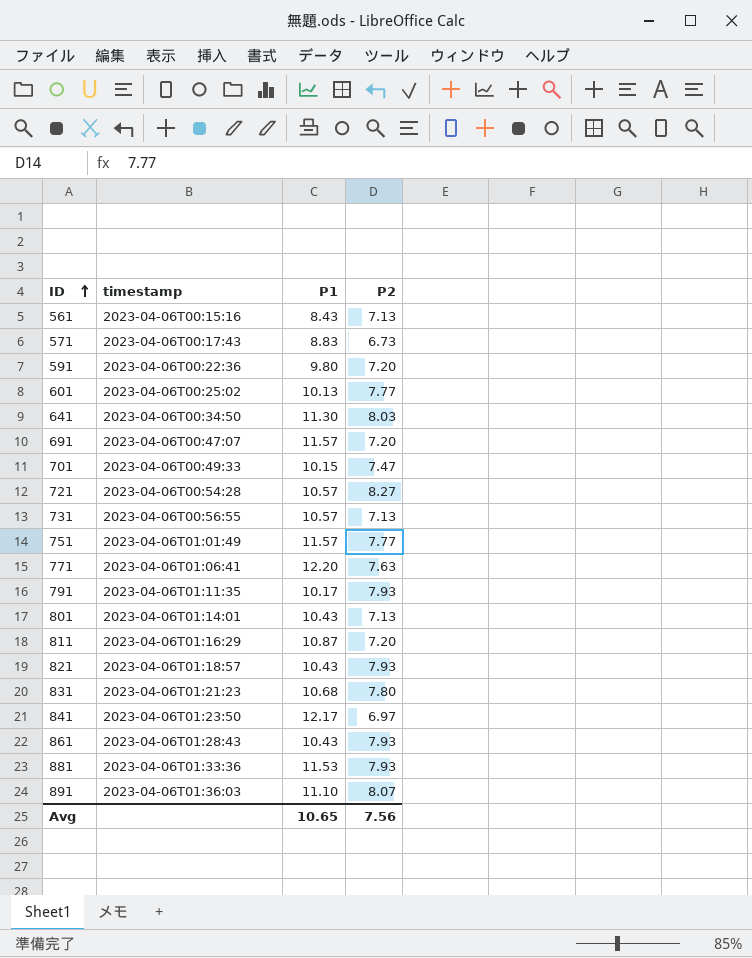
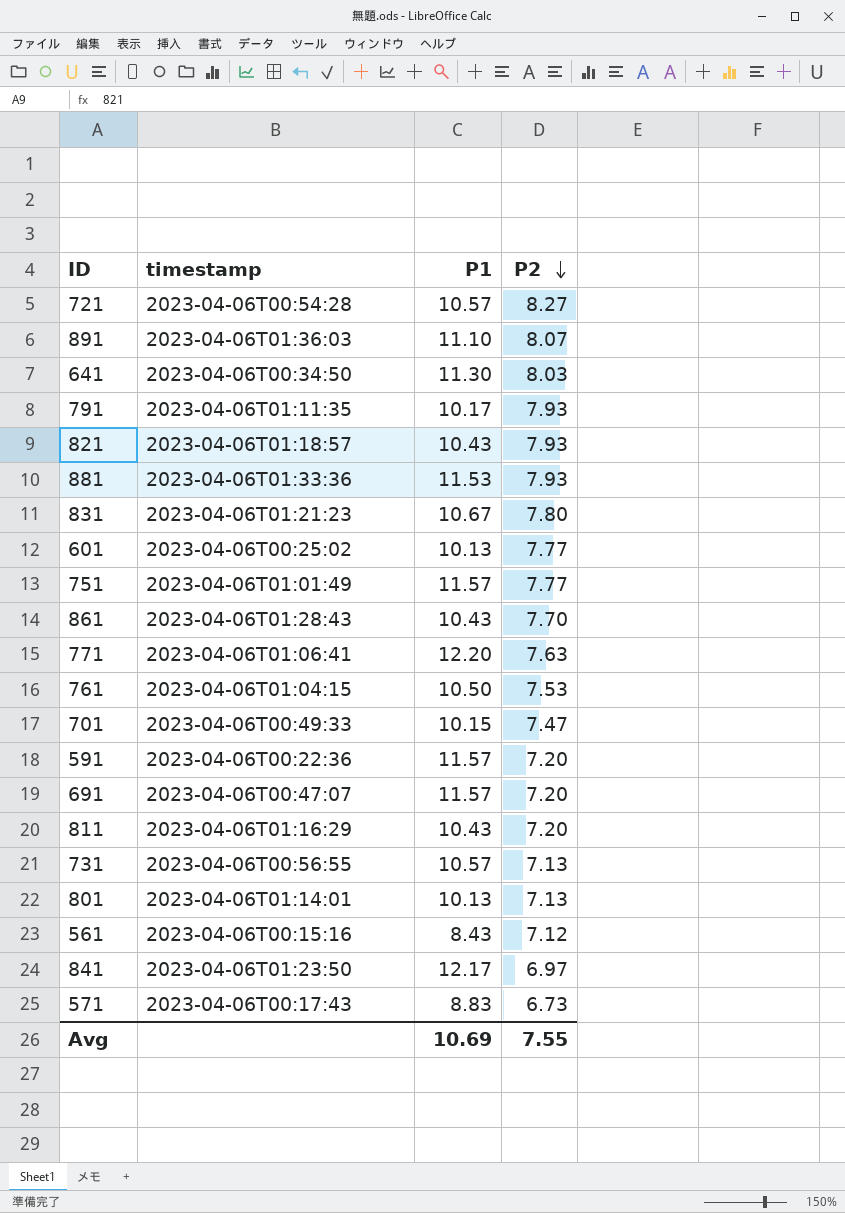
row order: ID ascending -> P2 descending
831 | P1: 10.68 -> 10.67
861 | P2: 7.93 -> 7.70
row 761: none -> 2023-04-06T01:04:15 | 10.50 | 7.53
591 | P1: 9.80 -> 11.57
811 | P1: 10.87 -> 10.43
801 | P1: 10.43 -> 10.13
561 | P2: 7.13 -> 7.12
Avg | P1: 10.65 -> 10.69
Avg | P2: 7.56 -> 7.55

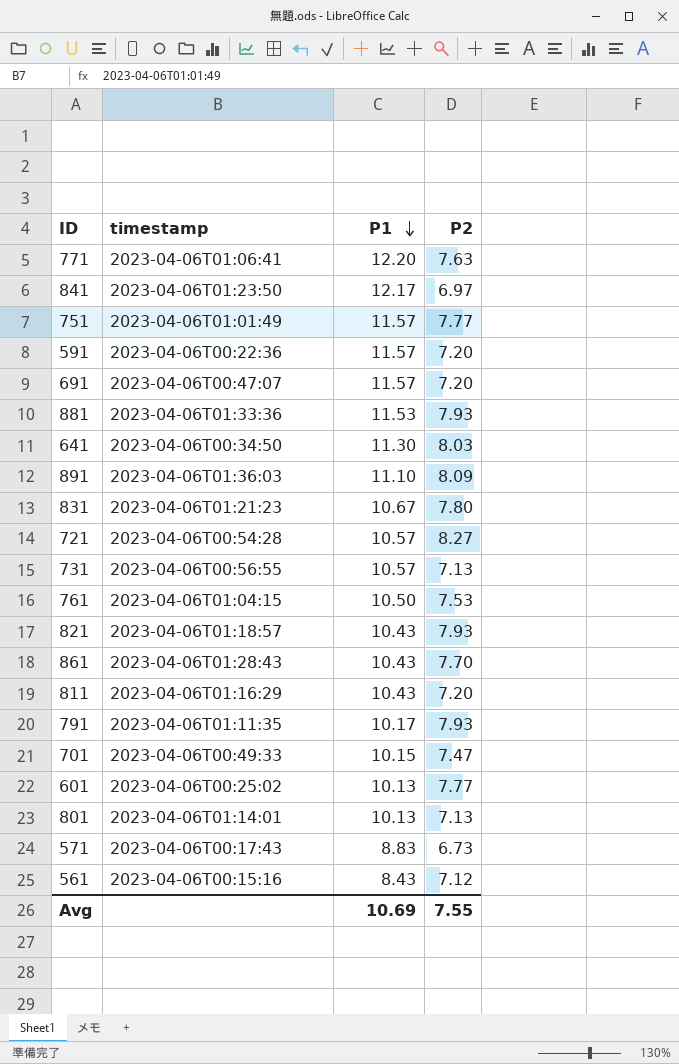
row order: P2 descending -> P1 descending
891 | P2: 8.07 -> 8.09

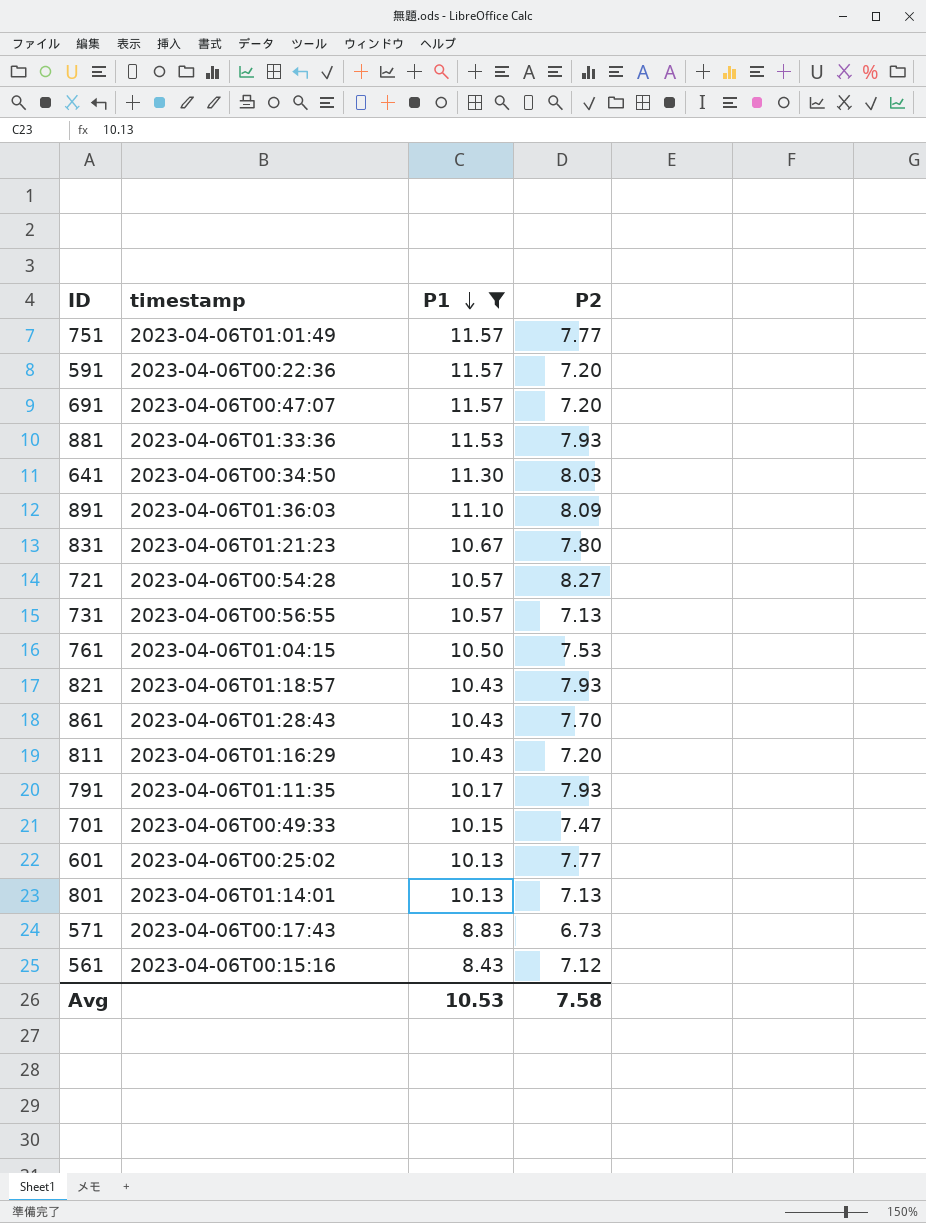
filter: none -> P1 <= 11.57
Avg | P1: 10.69 -> 10.53
Avg | P2: 7.55 -> 7.58

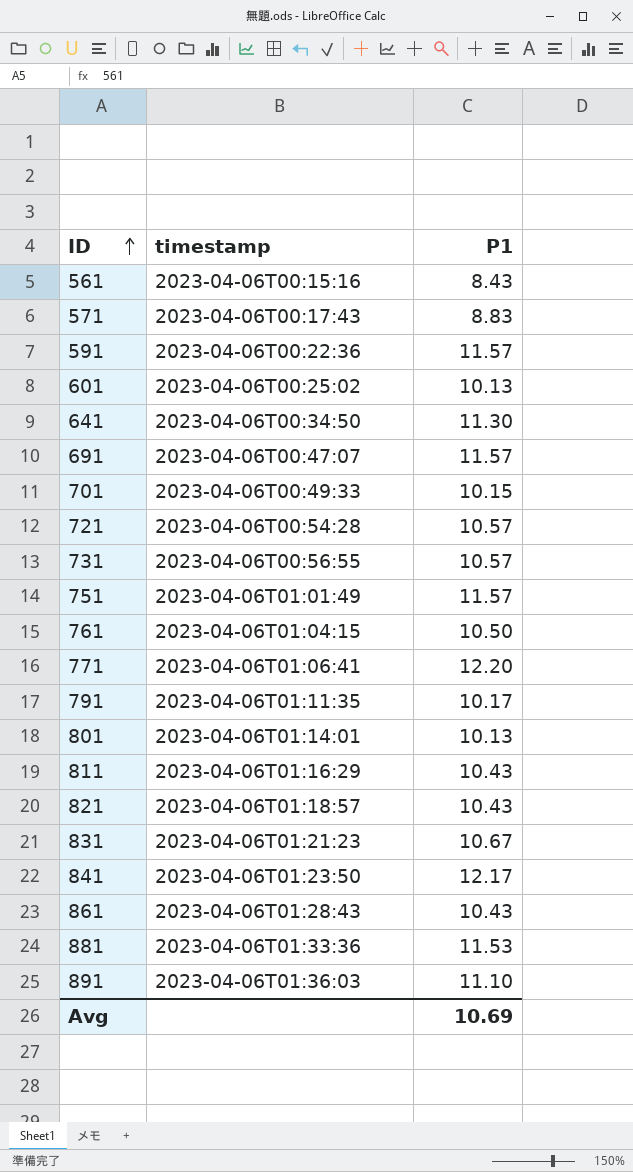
filter: P1 <= 11.57 -> none
row order: P1 descending -> ID ascending
column P2 | position: 4 -> none
Avg | P1: 10.53 -> 10.69

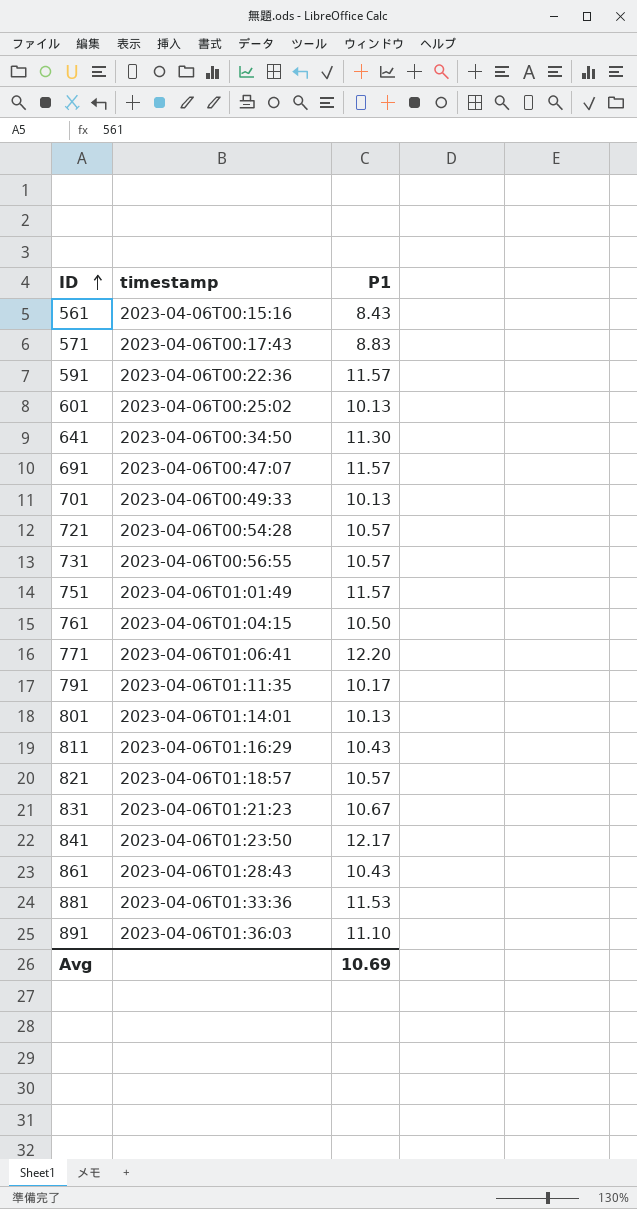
701 | P1: 10.15 -> 10.13
821 | P1: 10.43 -> 10.57

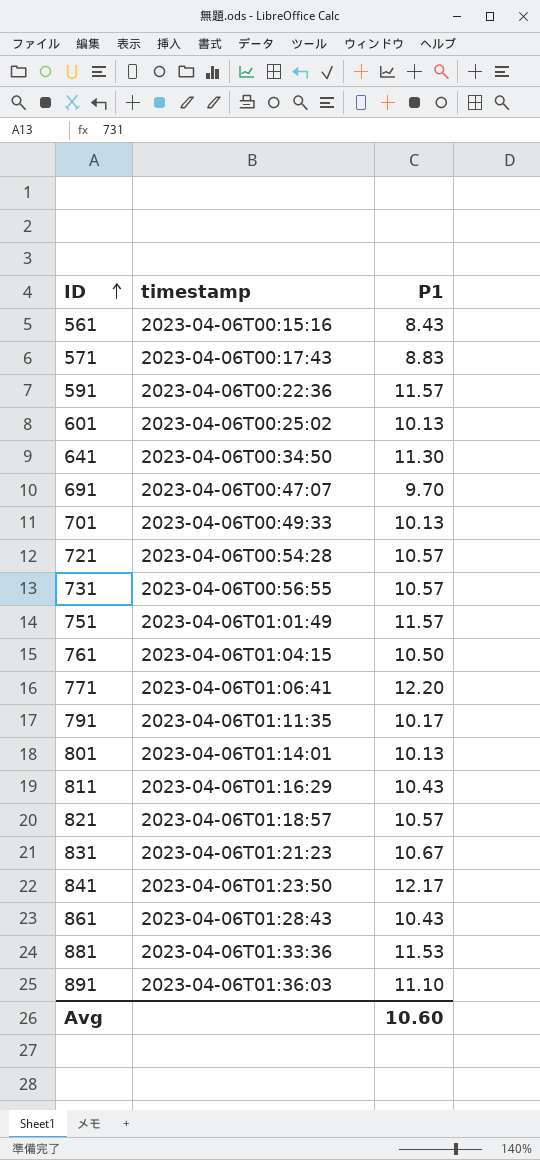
691 | P1: 11.57 -> 9.70
Avg | P1: 10.69 -> 10.60

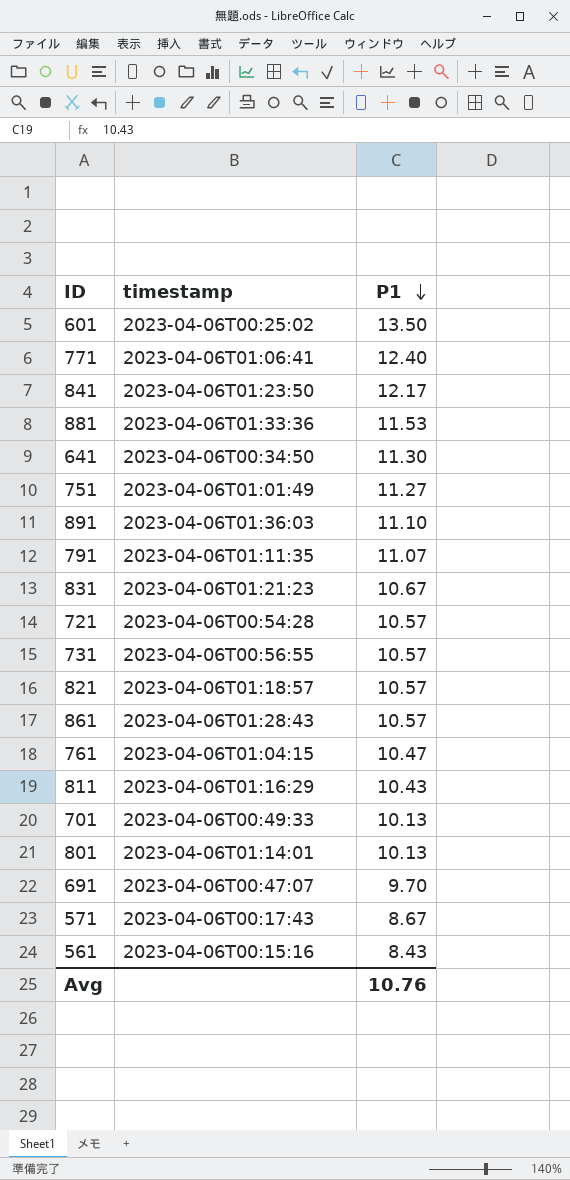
row order: ID ascending -> P1 descending
row 591: 2023-04-06T00:22:36 | 11.57 -> none
601 | P1: 10.13 -> 13.50
771 | P1: 12.20 -> 12.40
751 | P1: 11.57 -> 11.27
791 | P1: 10.17 -> 11.07
861 | P1: 10.43 -> 10.57
761 | P1: 10.50 -> 10.47
571 | P1: 8.83 -> 8.67
Avg | P1: 10.60 -> 10.76

